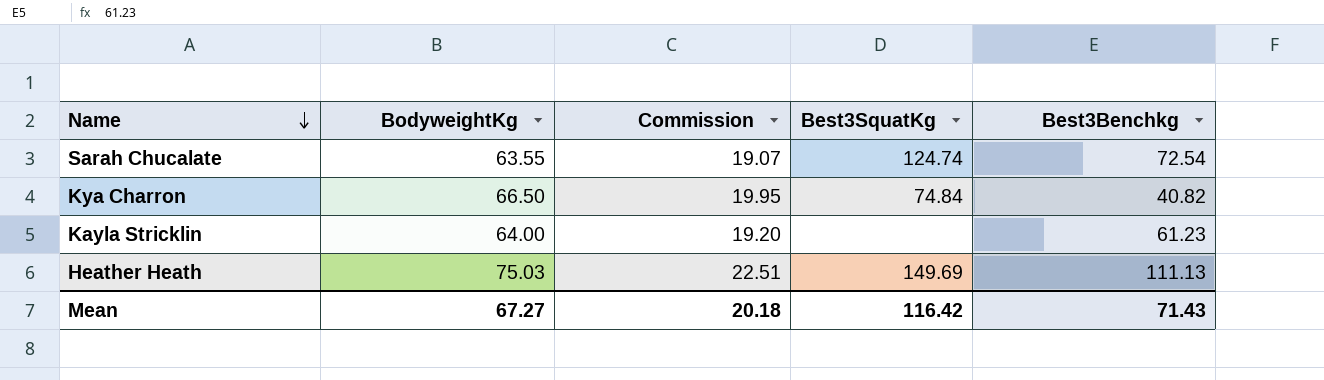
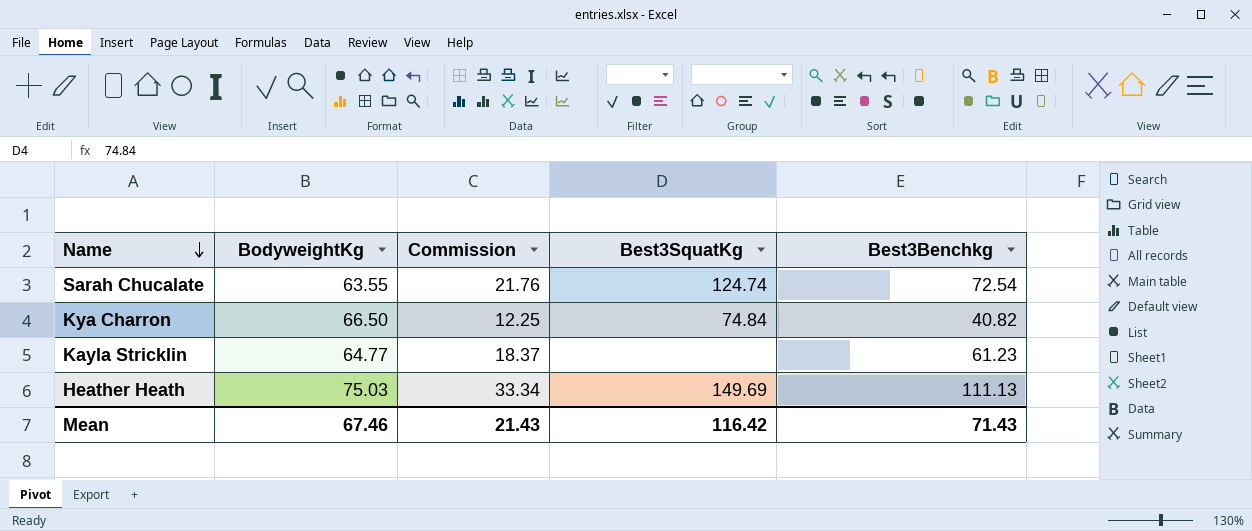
column Commission | formula: [BodyweightKg] * 0.3 -> [Best3Benchkg] * 0.3
Kayla Stricklin | BodyweightKg: 64.00 -> 64.77
Mean | BodyweightKg: 67.27 -> 67.46
Mean | Commission: 20.18 -> 21.43

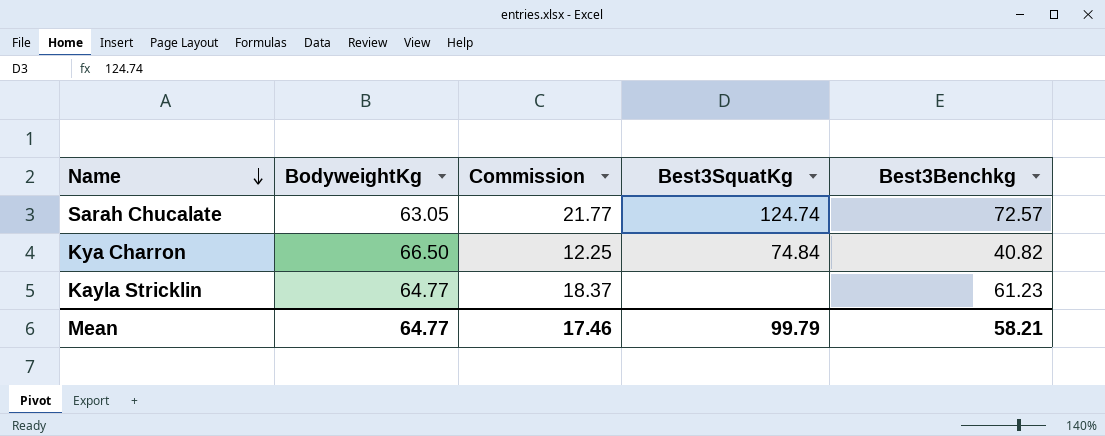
row Heather Heath: 75.03 | 33.34 | 149.69 | 111.13 -> none
Sarah Chucalate | BodyweightKg: 63.55 -> 63.05
Sarah Chucalate | Commission: 21.76 -> 21.77
Sarah Chucalate | Best3Benchkg: 72.54 -> 72.57
Mean | BodyweightKg: 67.46 -> 64.77
Mean | Commission: 21.43 -> 17.46
Mean | Best3SquatKg: 116.42 -> 99.79
Mean | Best3Benchkg: 71.43 -> 58.21

